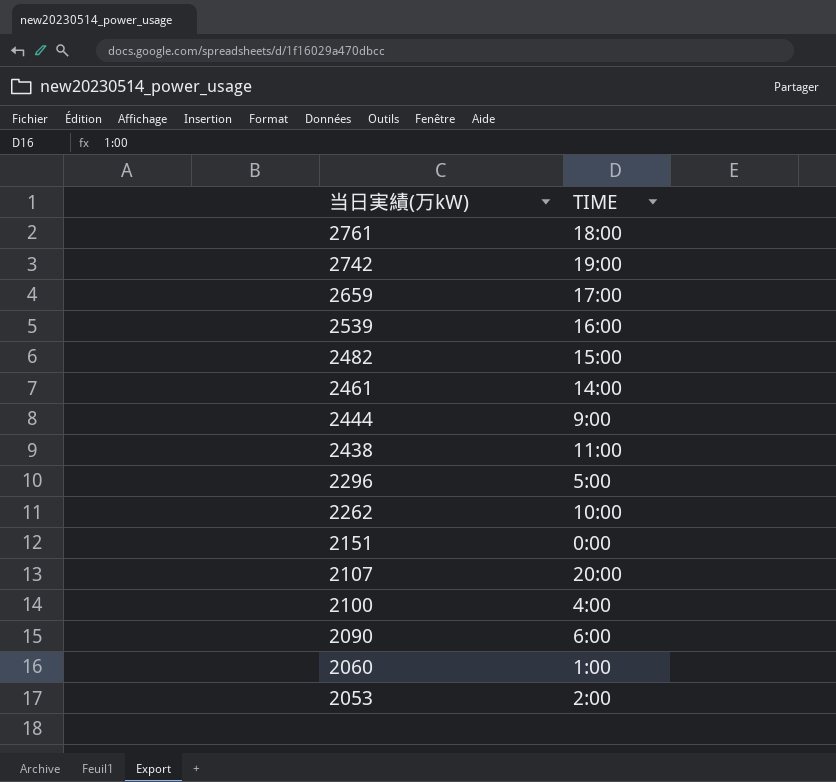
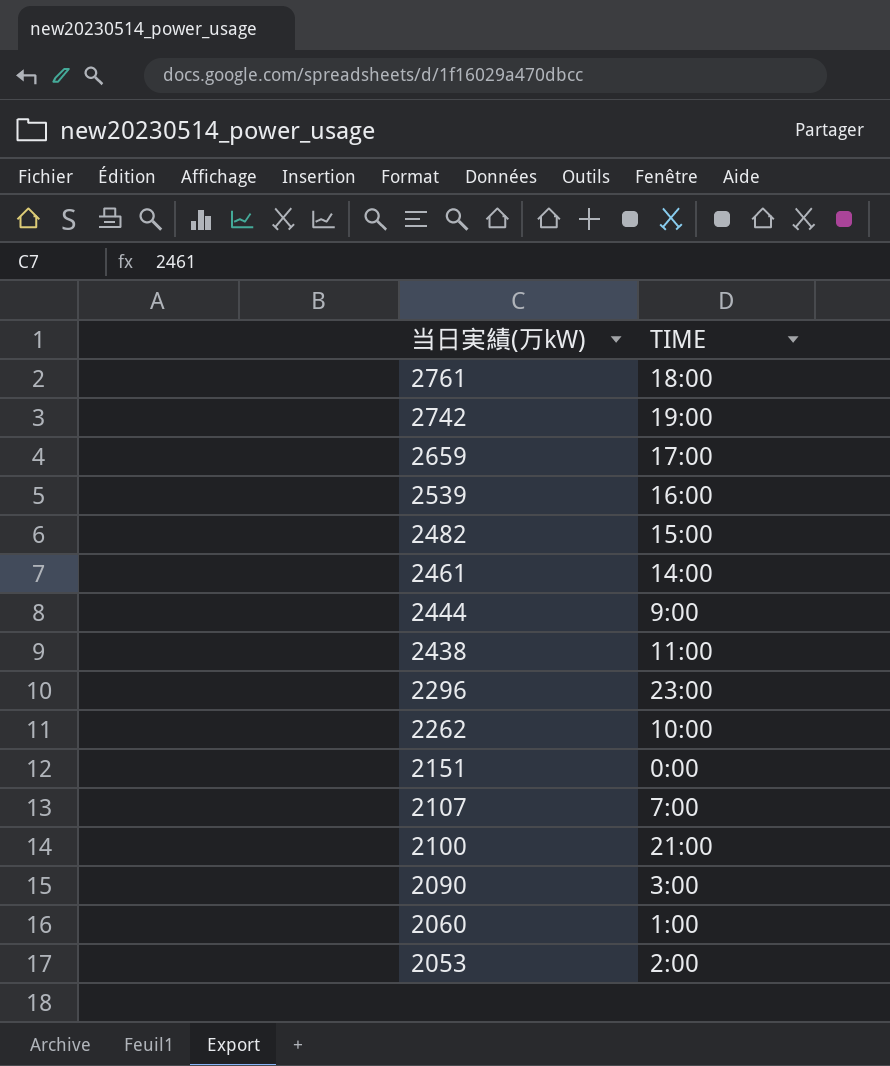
2296 | TIME: 5:00 -> 23:00
2107 | TIME: 20:00 -> 7:00
2100 | TIME: 4:00 -> 21:00
2090 | TIME: 6:00 -> 3:00

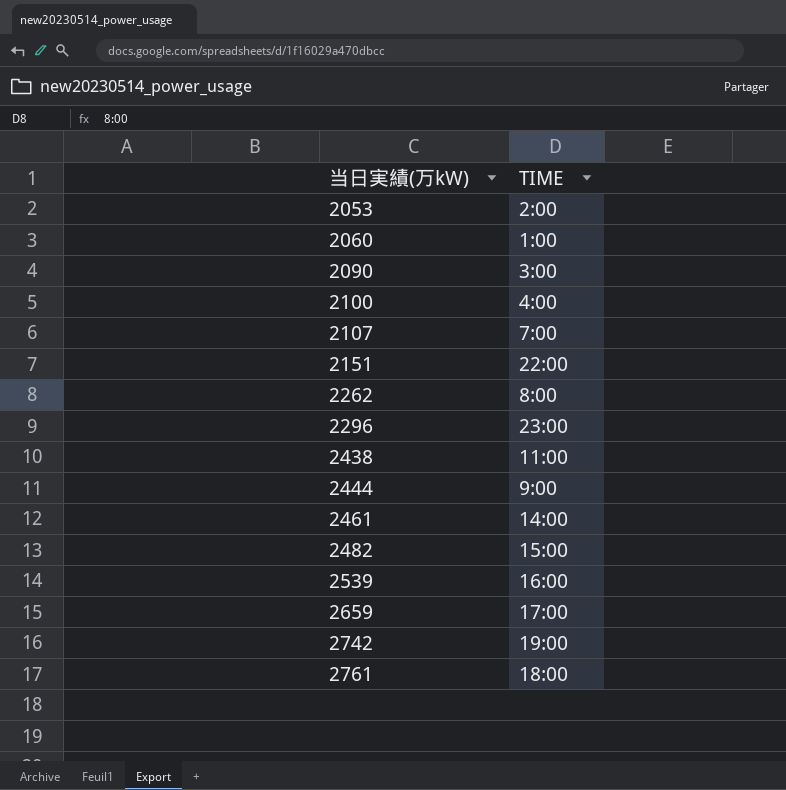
row order: 当日実績(万kW) descending -> 当日実績(万kW) ascending
2100 | TIME: 21:00 -> 4:00
2151 | TIME: 0:00 -> 22:00
2262 | TIME: 10:00 -> 8:00

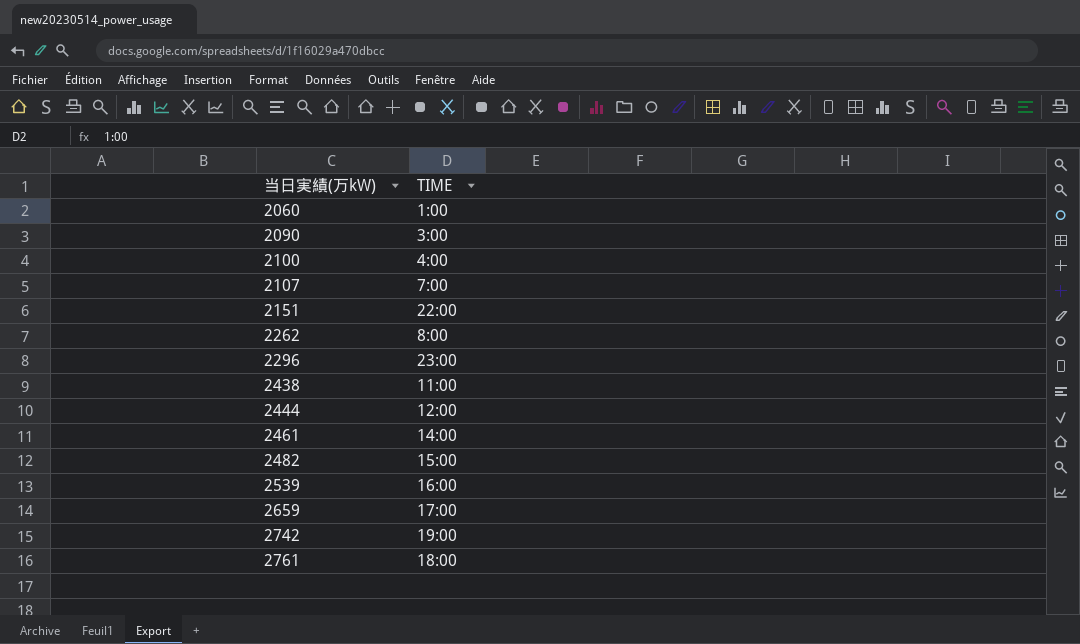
row 2053: 2:00 -> none
2444 | TIME: 9:00 -> 12:00

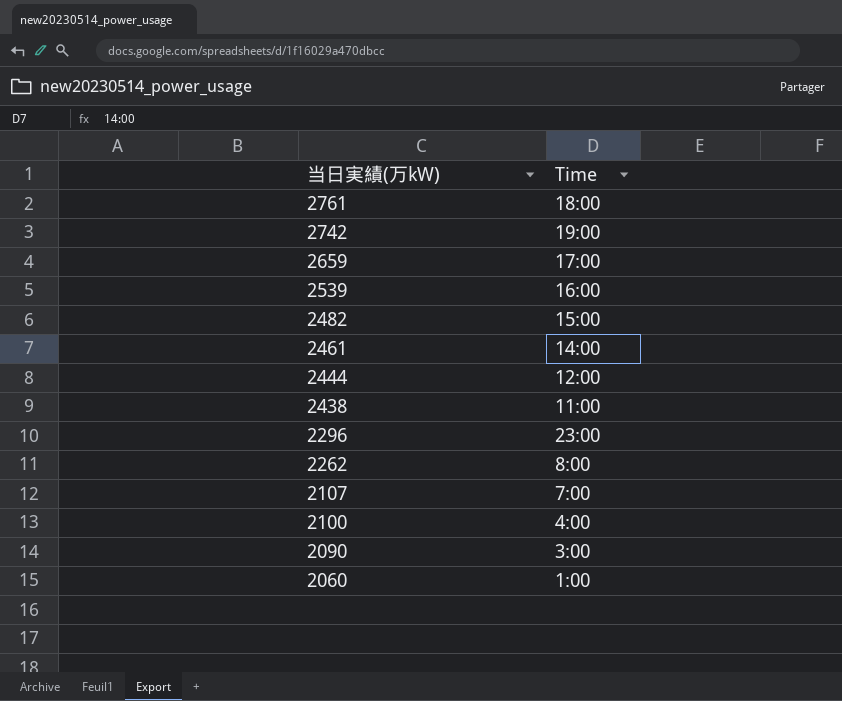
row order: 当日実績(万kW) ascending -> 当日実績(万kW) descending
column name: TIME -> Time
row 2151: 22:00 -> none

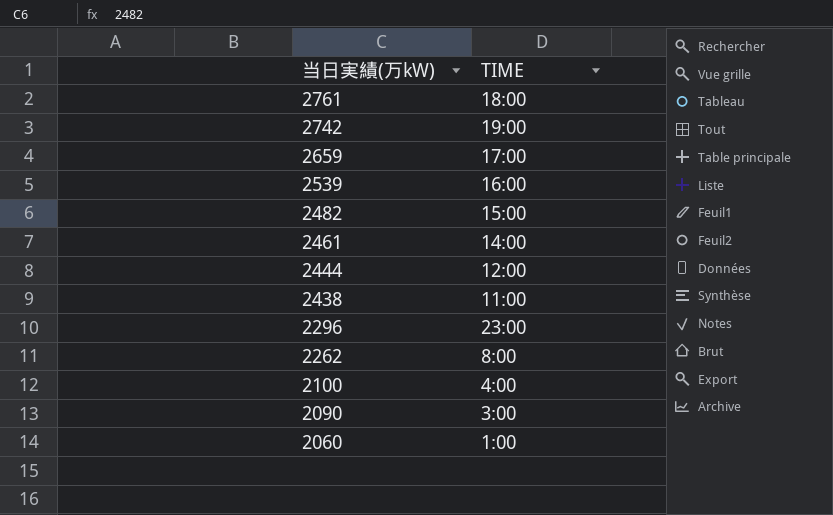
column name: Time -> TIME
row 2107: 7:00 -> none

